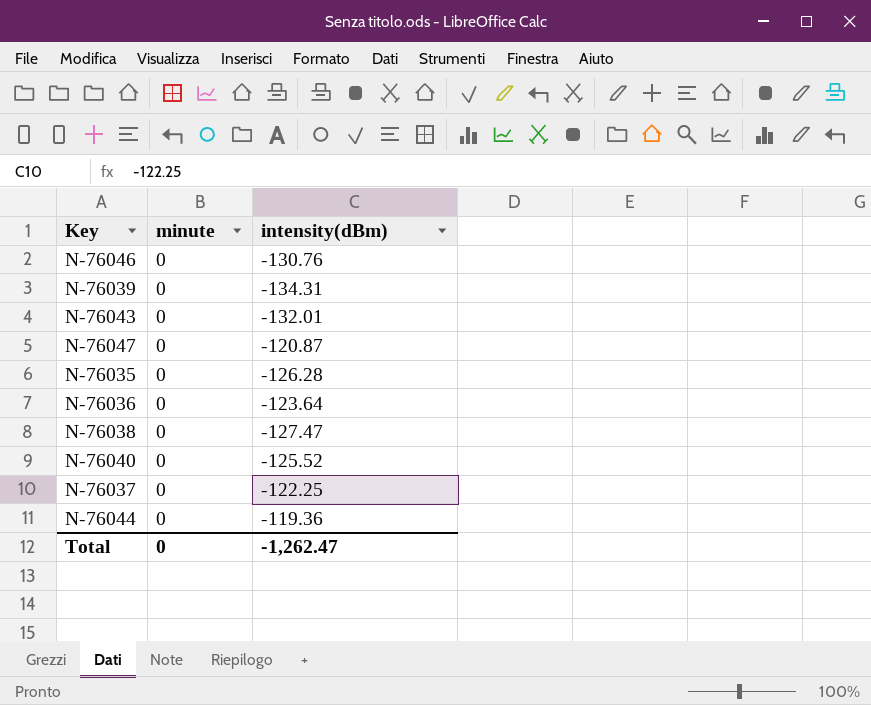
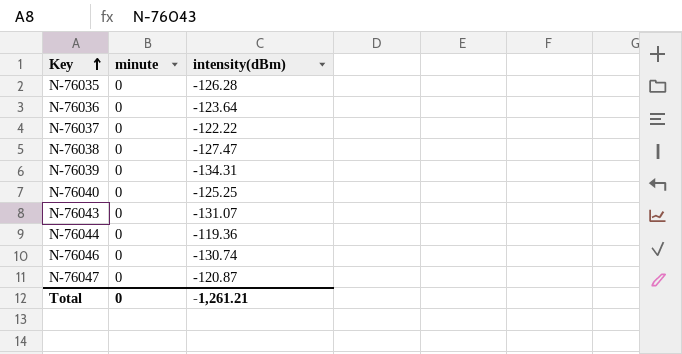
row order: none -> Key ascending
N-76037 | intensity(dBm): -122.25 -> -122.22
N-76040 | intensity(dBm): -125.52 -> -125.25
N-76043 | intensity(dBm): -132.01 -> -131.07
N-76046 | intensity(dBm): -130.76 -> -130.74
Total | intensity(dBm): -1,262.47 -> -1,261.21

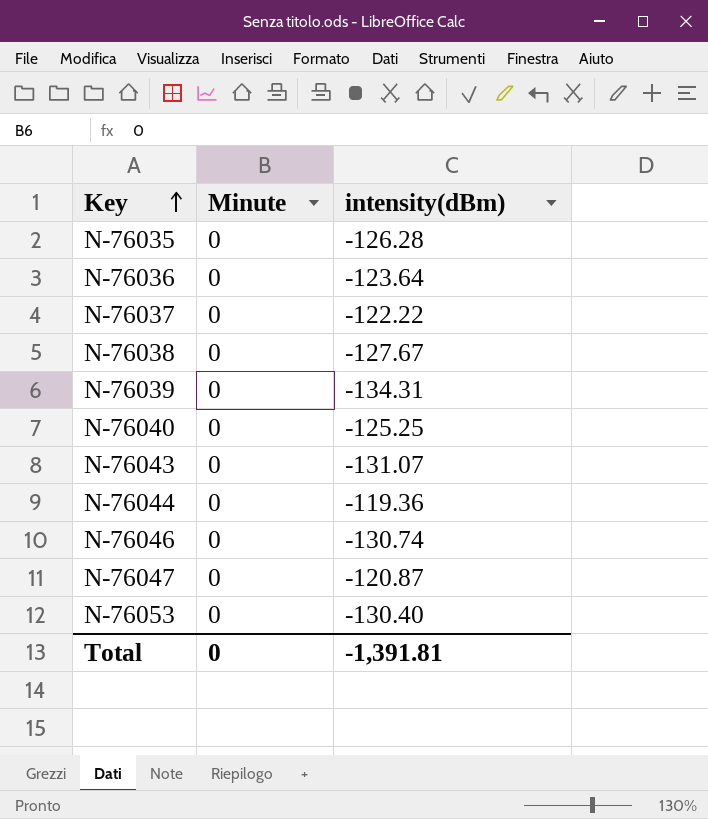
column name: minute -> Minute
N-76038 | intensity(dBm): -127.47 -> -127.67
row N-76053: none -> 0 | -130.40
Total | intensity(dBm): -1,261.21 -> -1,391.81

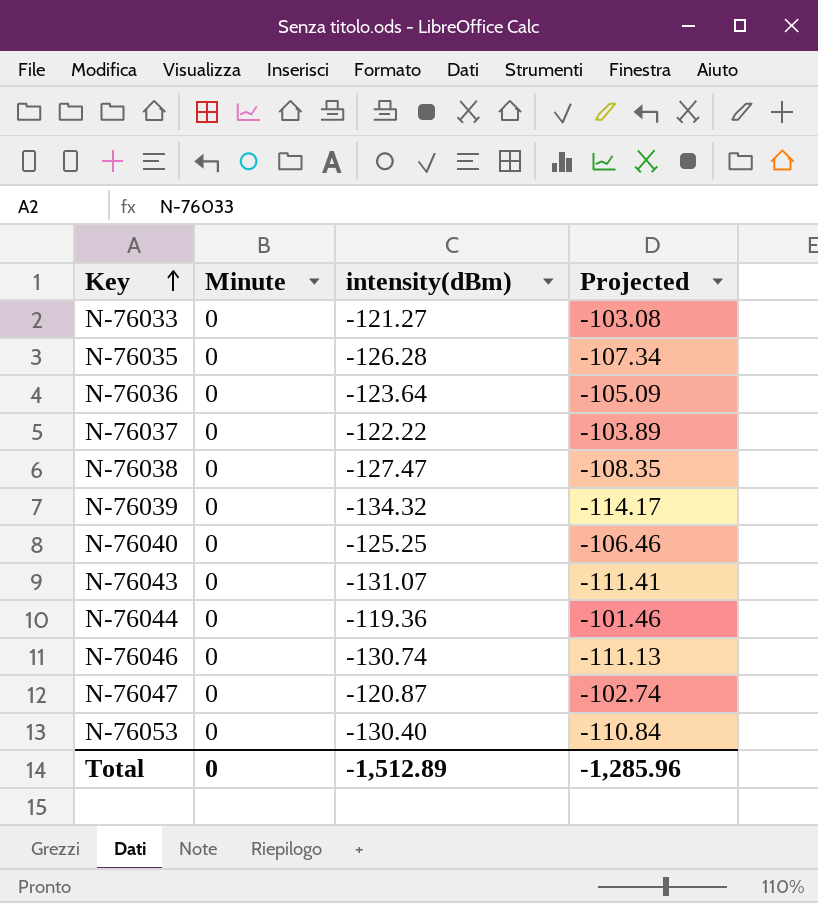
column Projected | formula: none -> [intensity(dBm)] * 0.85
row N-76033: none -> 0 | -121.27 | -103.08
N-76038 | intensity(dBm): -127.67 -> -127.47
N-76039 | intensity(dBm): -134.31 -> -134.32
Total | intensity(dBm): -1,391.81 -> -1,512.89

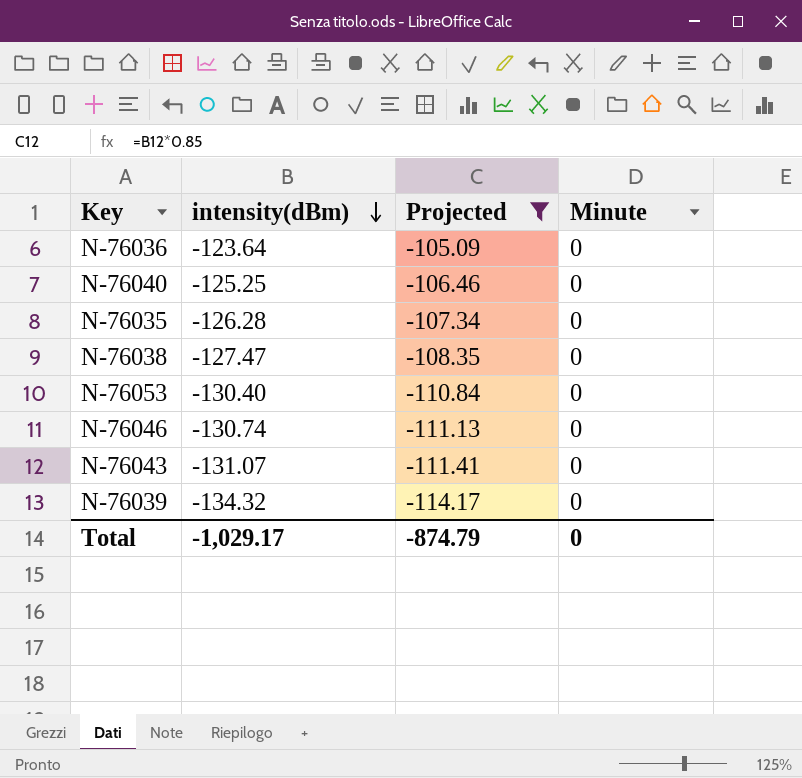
filter: none -> Projected <= -105.09
row order: Key ascending -> intensity(dBm) descending
column Minute | position: 2 -> 4
Total | intensity(dBm): -1,512.89 -> -1,029.17
Total | Projected: -1,285.96 -> -874.79

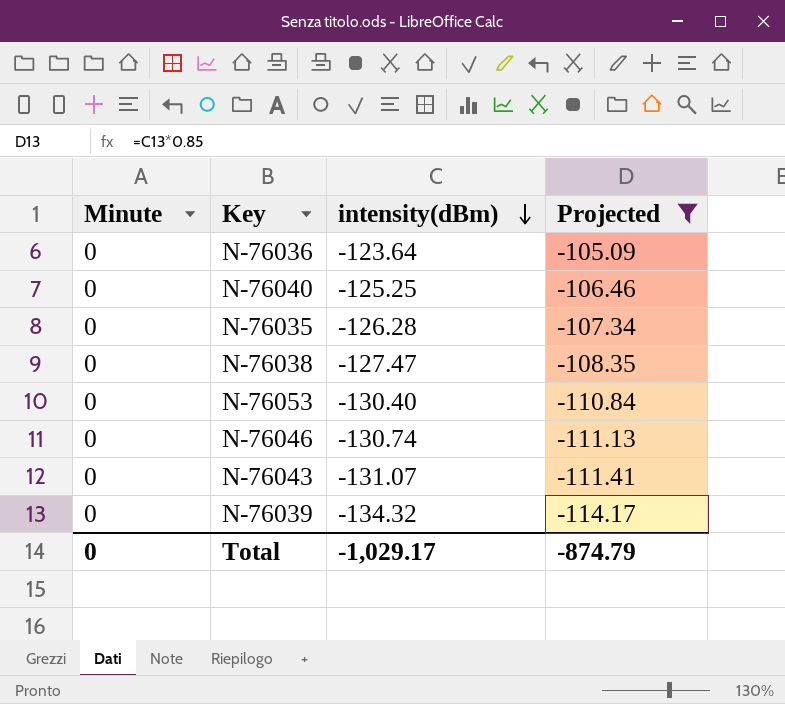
column Minute | position: 4 -> 1

